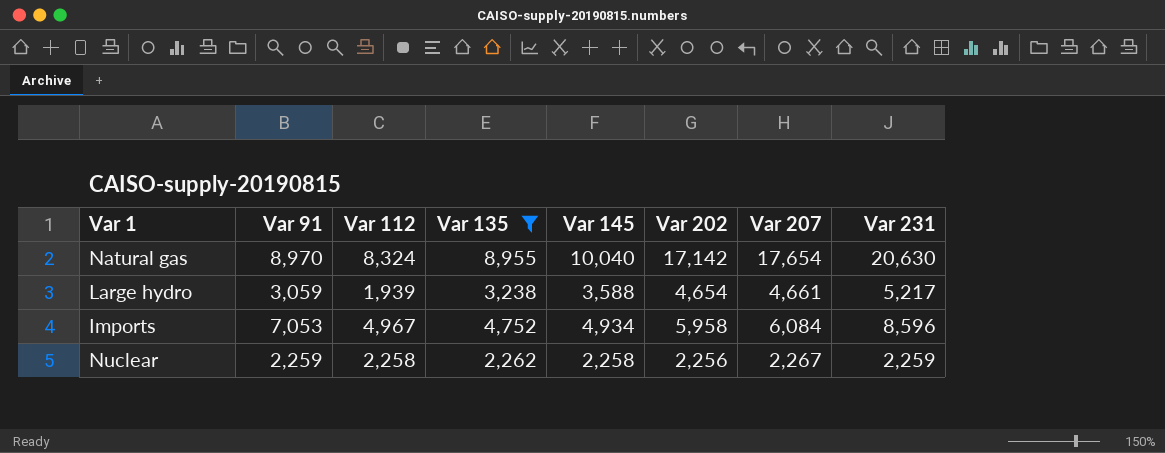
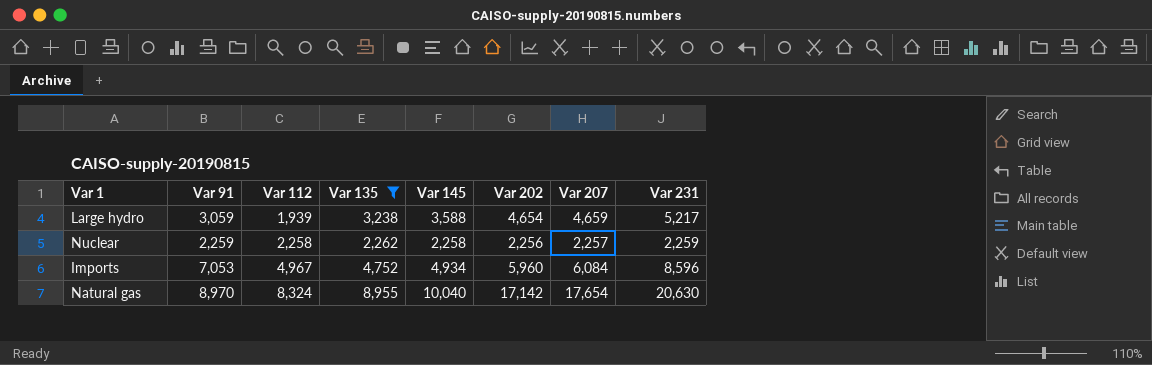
row order: none -> Var 112 ascending
Large hydro | Var 207: 4,661 -> 4,659
Nuclear | Var 207: 2,267 -> 2,257
Imports | Var 202: 5,958 -> 5,960

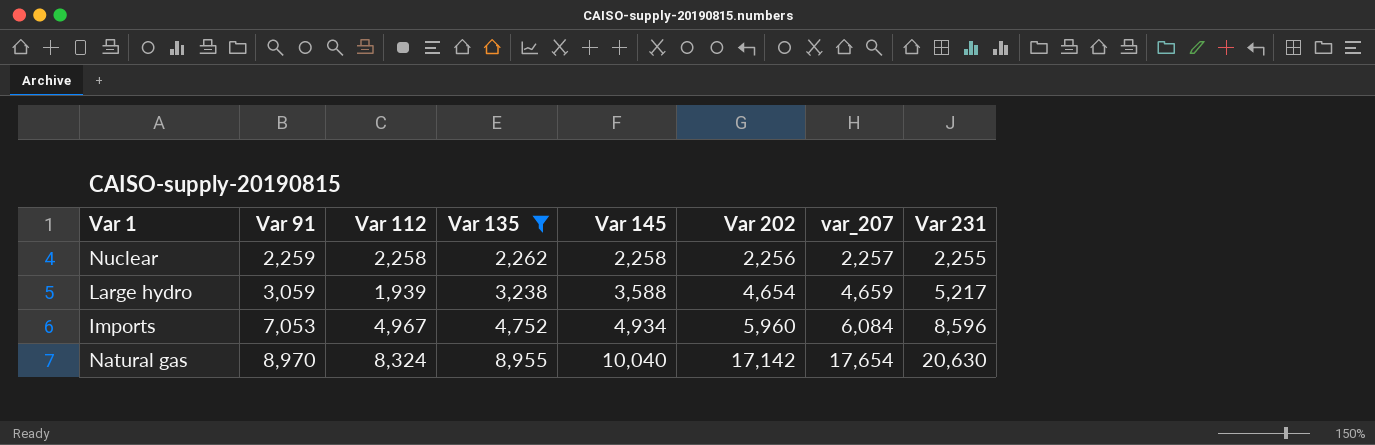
row order: Var 112 ascending -> Var 91 ascending
column name: Var 207 -> var_207
Nuclear | Var 231: 2,259 -> 2,255

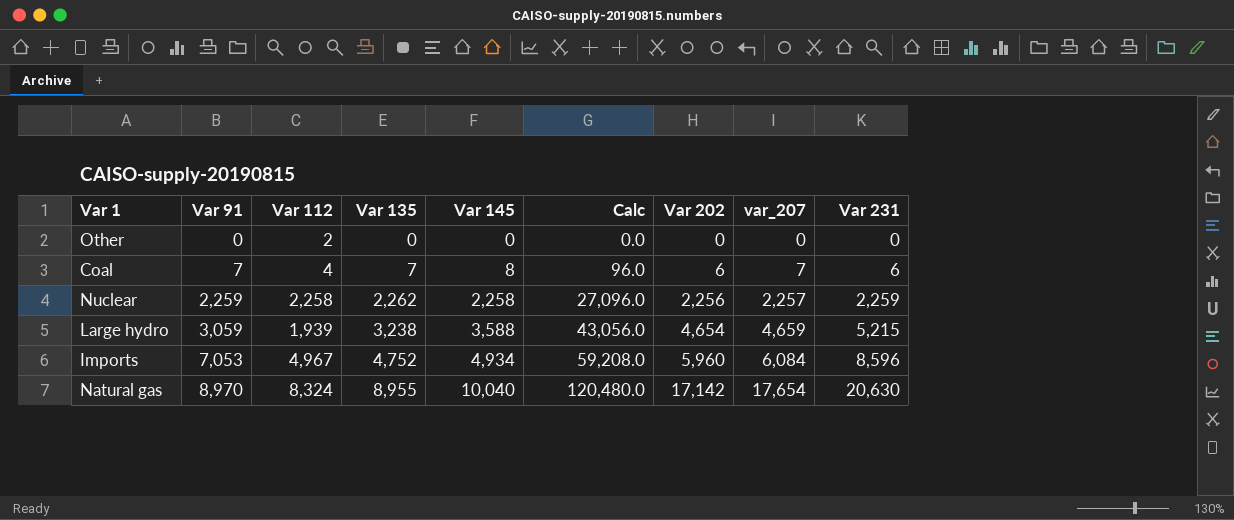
filter: Var 135 >= 2,262 -> none
column Calc | formula: none -> [Var 145] * 12
Nuclear | Var 231: 2,255 -> 2,259
Large hydro | Var 231: 5,217 -> 5,215

